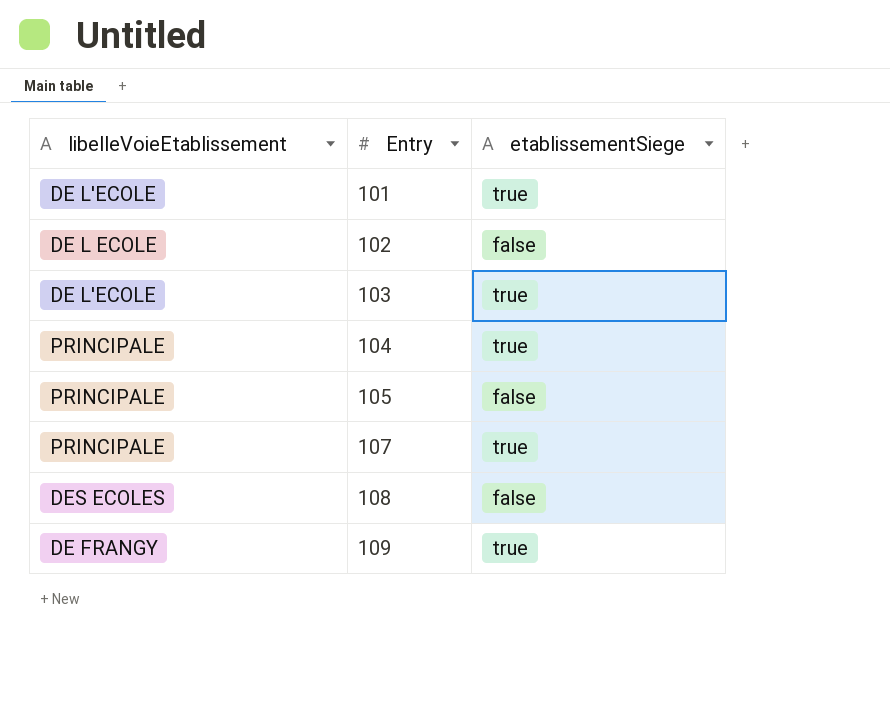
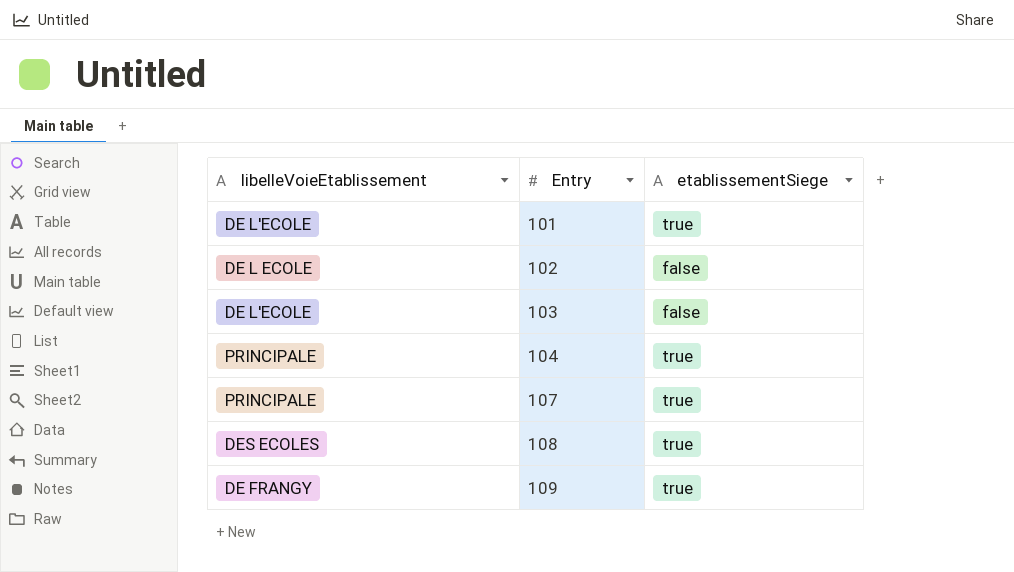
row 105: PRINCIPALE | false -> none
103 | etablissementSiege: true -> false
108 | etablissementSiege: false -> true

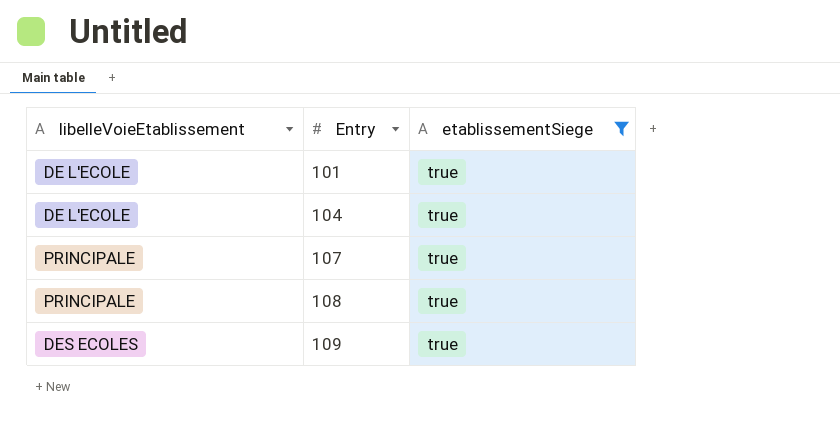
filter: none -> etablissementSiege = true
104 | libelleVoieEtablissement: PRINCIPALE -> DE L'ECOLE
108 | libelleVoieEtablissement: DES ECOLES -> PRINCIPALE
109 | libelleVoieEtablissement: DE FRANGY -> DES ECOLES

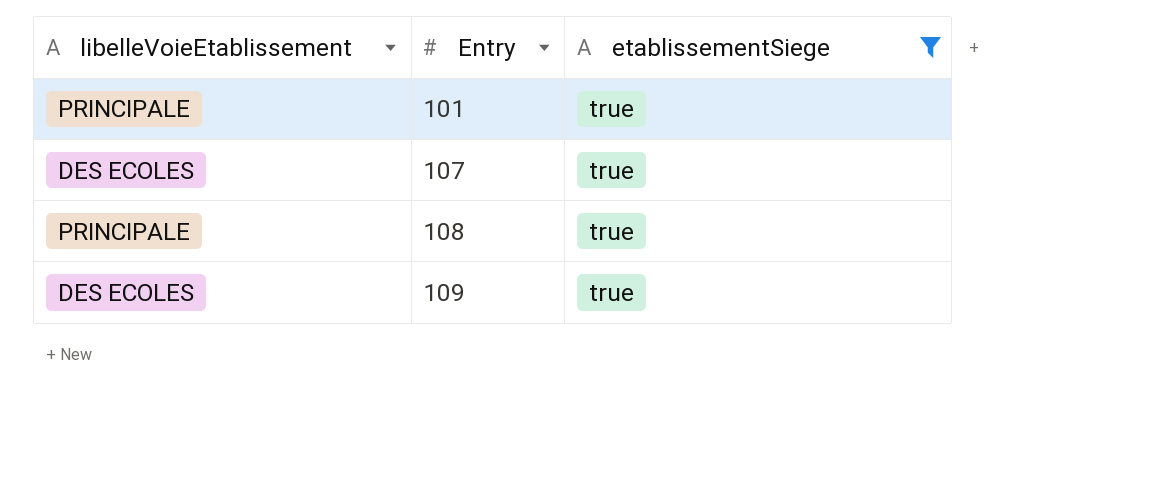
row 104: DE L'ECOLE | true -> none
101 | libelleVoieEtablissement: DE L'ECOLE -> PRINCIPALE
107 | libelleVoieEtablissement: PRINCIPALE -> DES ECOLES

